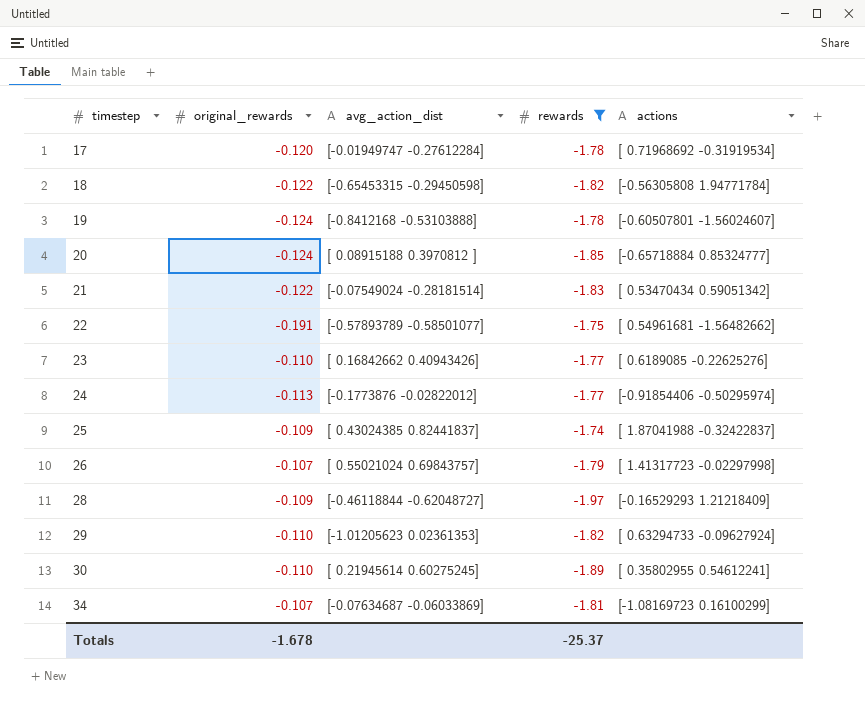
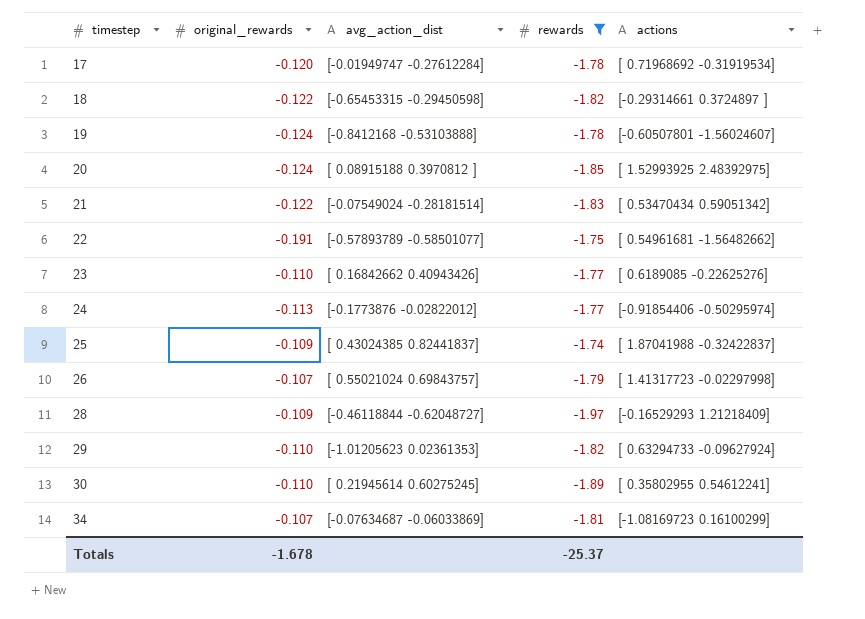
18 | actions: [-0.56305808 1.94771784] -> [-0.29314661 0.3724897 ]
20 | actions: [-0.65718884 0.85324777] -> [ 1.52993925 2.48392975]

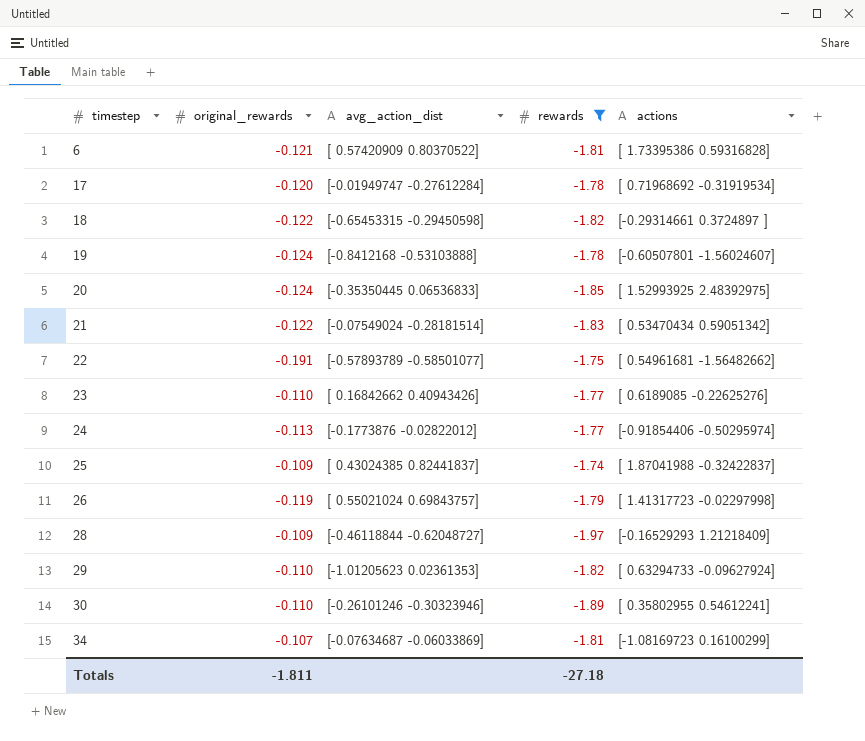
row 6: none -> -0.121 | [ 0.57420909 0.80370522] | -1.81 | [ 1.73395386 0.59316828]
20 | avg_action_dist: [ 0.08915188 0.3970812 ] -> [-0.35350445 0.06536833]
26 | original_rewards: -0.107 -> -0.119
30 | avg_action_dist: [ 0.21945614 0.60275245] -> [-0.26101246 -0.30323946]
Totals | original_rewards: -1.678 -> -1.811
Totals | rewards: -25.37 -> -27.18

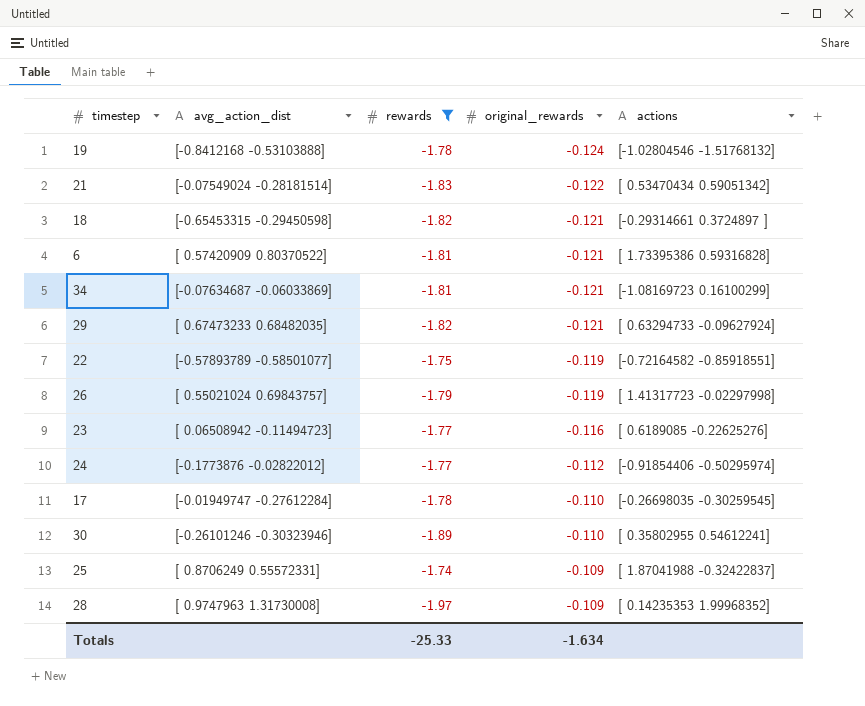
row order: timestep ascending -> original_rewards ascending
column original_rewards | position: 2 -> 4
row 20: -0.124 | [-0.35350445 0.06536833] | -1.85 | [ 1.52993925 2.48392975] -> none
19 | actions: [-0.60507801 -1.56024607] -> [-1.02804546 -1.51768132]
18 | original_rewards: -0.122 -> -0.121
34 | original_rewards: -0.107 -> -0.121
29 | avg_action_dist: [-1.01205623 0.02361353] -> [ 0.67473233 0.68482035]
29 | original_rewards: -0.110 -> -0.121
22 | original_rewards: -0.191 -> -0.119
22 | actions: [ 0.54961681 -1.56482662] -> [-0.72164582 -0.85918551]
23 | avg_action_dist: [ 0.16842662 0.40943426] -> [ 0.06508942 -0.11494723]
23 | original_rewards: -0.110 -> -0.116
24 | original_rewards: -0.113 -> -0.112
17 | original_rewards: -0.120 -> -0.110
17 | actions: [ 0.71968692 -0.31919534] -> [-0.26698035 -0.30259545]
25 | avg_action_dist: [ 0.43024385 0.82441837] -> [ 0.8706249 0.55572331]
28 | avg_action_dist: [-0.46118844 -0.62048727] -> [ 0.9747963 1.31730008]
28 | actions: [-0.16529293 1.21218409] -> [ 0.14235353 1.99968352]
Totals | rewards: -27.18 -> -25.33
Totals | original_rewards: -1.811 -> -1.634

